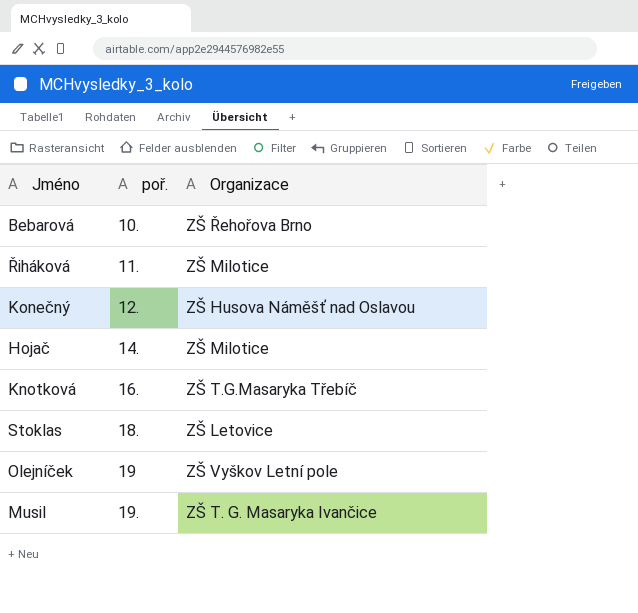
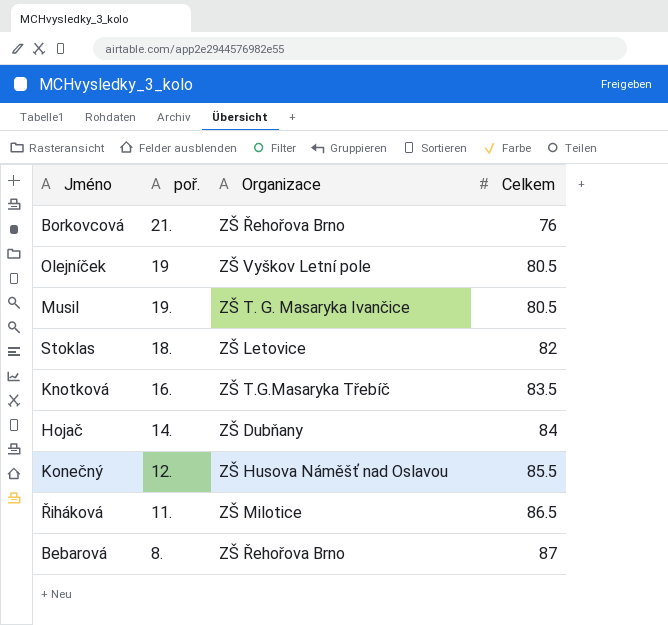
row order: poř. ascending -> Celkem ascending
column Celkem | position: none -> 4
row Borkovcová: none -> 21. | ZŠ Řehořova Brno | 76
Hojač | Organizace: ZŠ Milotice -> ZŠ Dubňany
Bebarová | poř.: 10. -> 8.

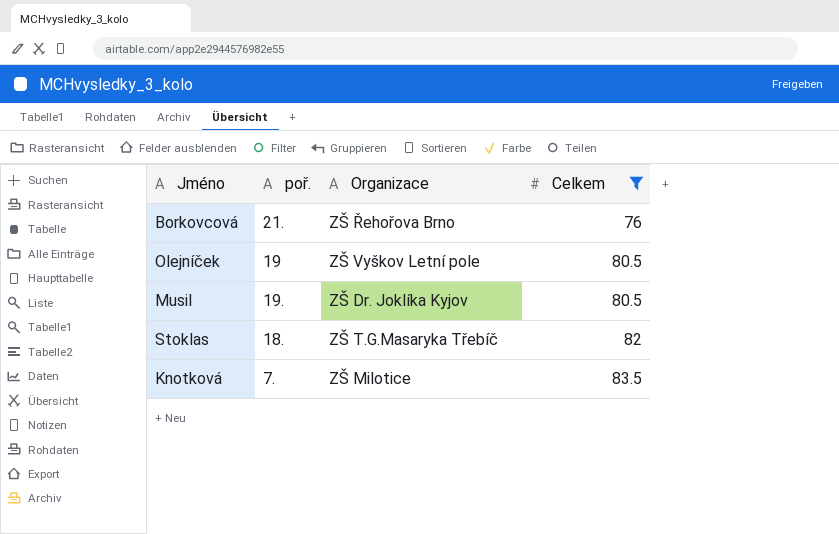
filter: none -> Celkem <= 83.5
Musil | Organizace: ZŠ T. G. Masaryka Ivančice -> ZŠ Dr. Joklíka Kyjov
Stoklas | Organizace: ZŠ Letovice -> ZŠ T.G.Masaryka Třebíč
Knotková | poř.: 16. -> 7.
Knotková | Organizace: ZŠ T.G.Masaryka Třebíč -> ZŠ Milotice

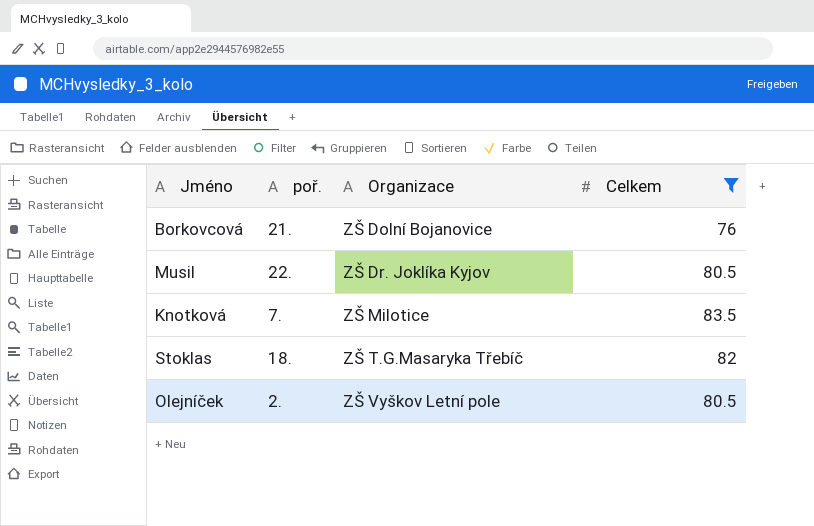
row order: Celkem ascending -> Organizace ascending
Borkovcová | Organizace: ZŠ Řehořova Brno -> ZŠ Dolní Bojanovice
Musil | poř.: 19. -> 22.
Olejníček | poř.: 19 -> 2.

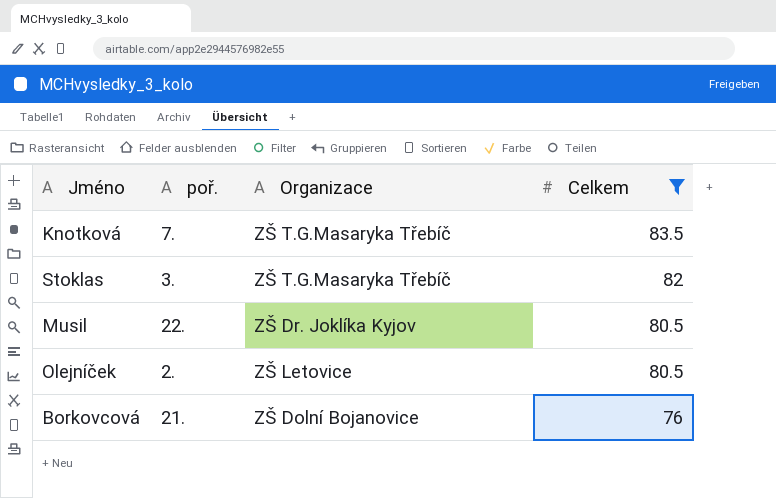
row order: Organizace ascending -> Celkem descending
Knotková | Organizace: ZŠ Milotice -> ZŠ T.G.Masaryka Třebíč
Stoklas | poř.: 18. -> 3.
Olejníček | Organizace: ZŠ Vyškov Letní pole -> ZŠ Letovice

